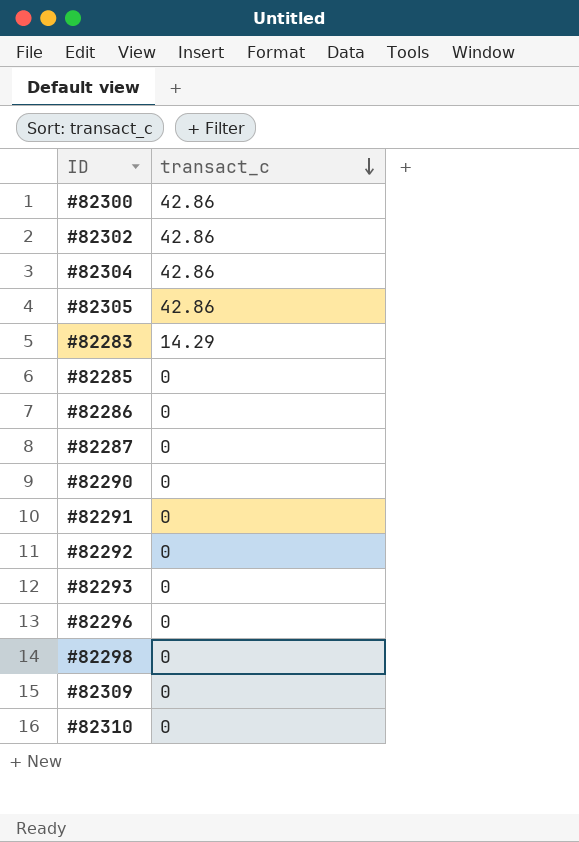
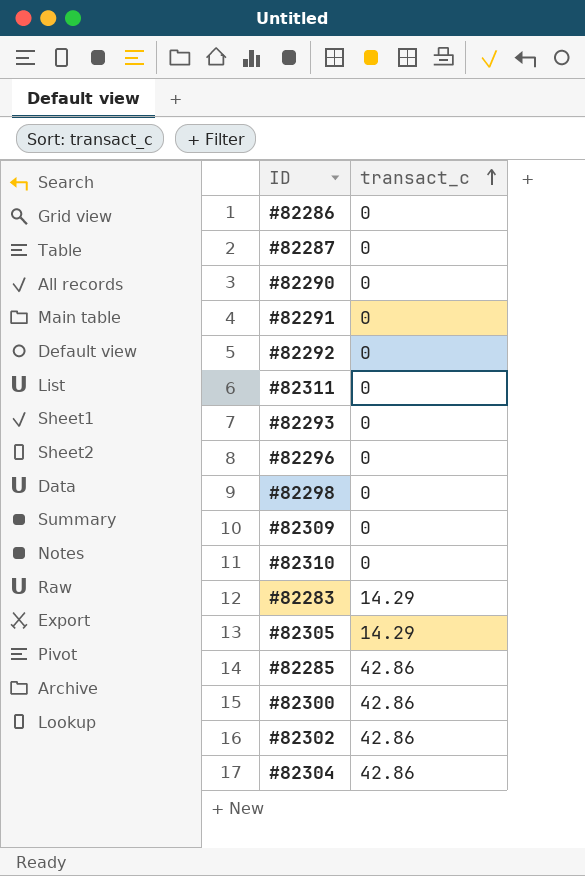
row order: transact_c descending -> transact_c ascending
row #82311: none -> 0
#82305 | transact_c: 42.86 -> 14.29
#82285 | transact_c: 0 -> 42.86

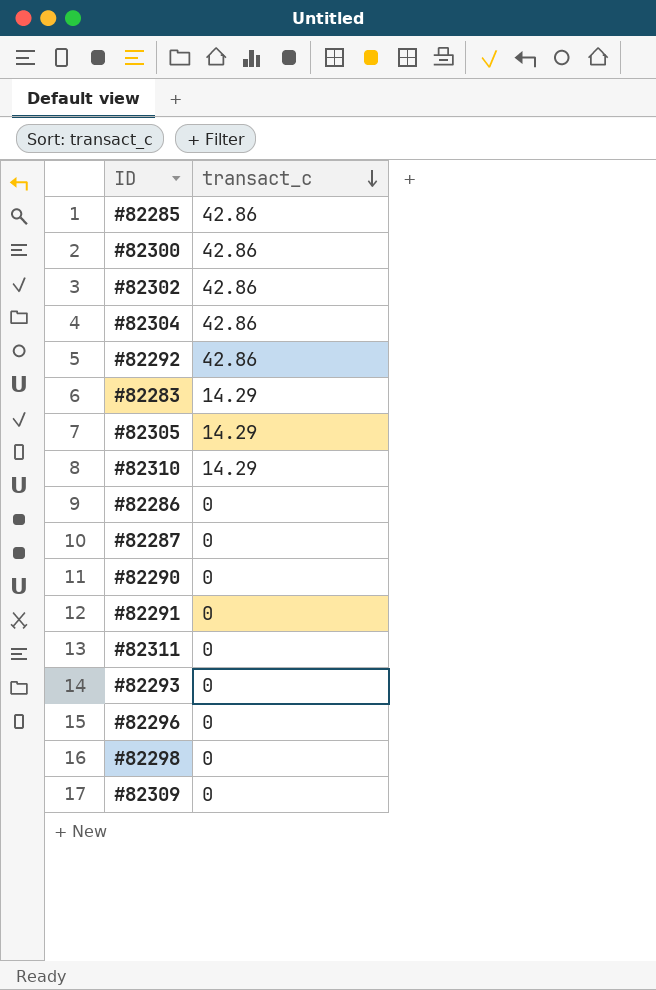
row order: transact_c ascending -> transact_c descending
#82292 | transact_c: 0 -> 42.86
#82310 | transact_c: 0 -> 14.29

